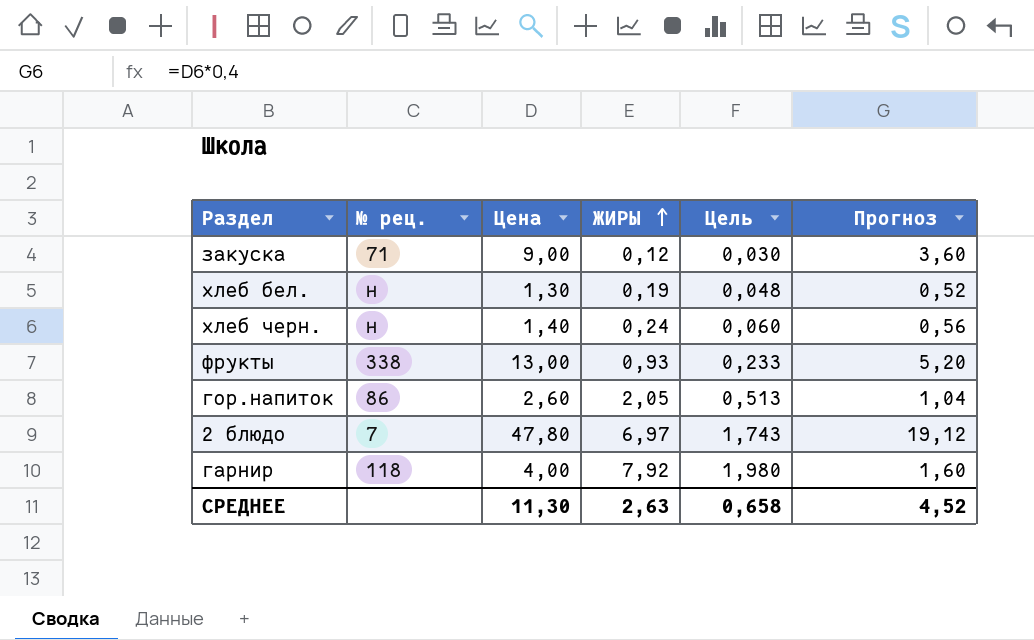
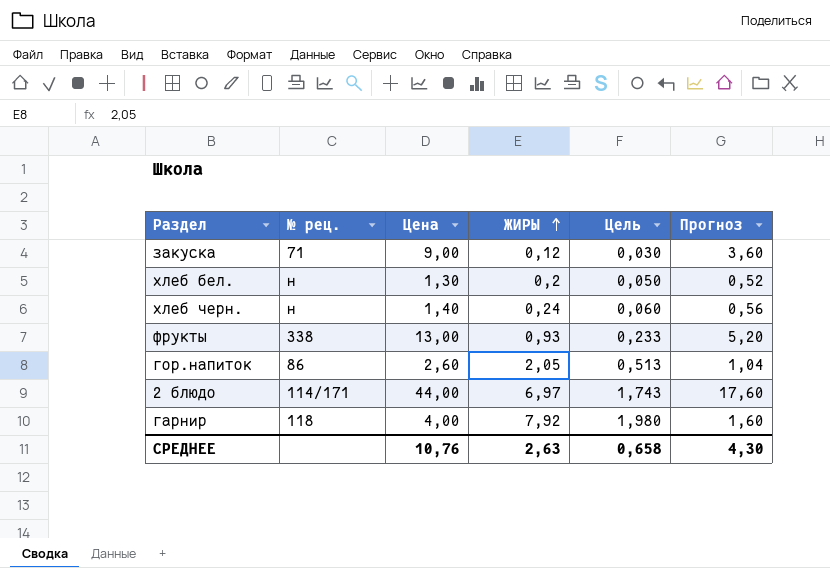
хлеб бел. | ЖИРЫ: 0,19 -> 0,2
хлеб бел. | Цель: 0,048 -> 0,050
2 блюдо | № рец.: 7 -> 114/171
2 блюдо | Цена: 47,80 -> 44,00
2 блюдо | Прогноз: 19,12 -> 17,60
СРЕДНЕЕ | Цена: 11,30 -> 10,76
СРЕДНЕЕ | Прогноз: 4,52 -> 4,30

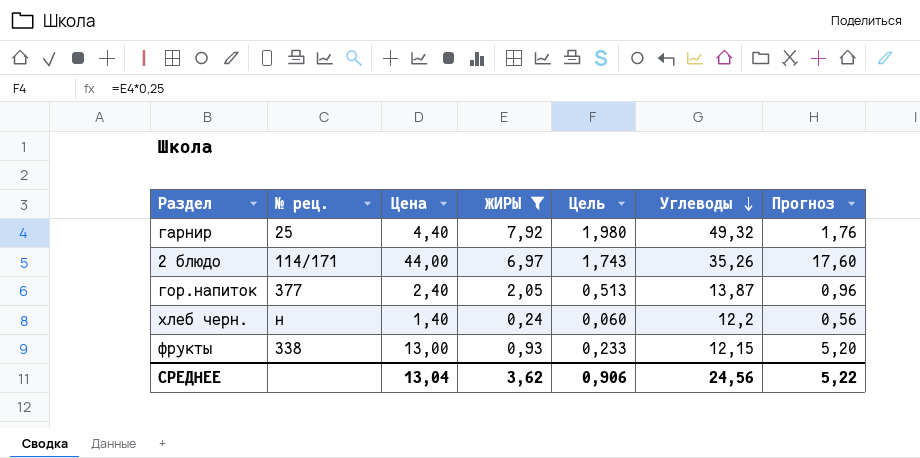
filter: none -> ЖИРЫ >= 0,24
row order: ЖИРЫ ascending -> Углеводы descending
column Углеводы | position: none -> 6
гарнир | № рец.: 118 -> 25
гарнир | Цена: 4,00 -> 4,40
гарнир | Прогноз: 1,60 -> 1,76
гор.напиток | № рец.: 86 -> 377
гор.напиток | Цена: 2,60 -> 2,40
гор.напиток | Прогноз: 1,04 -> 0,96
СРЕДНЕЕ | Цена: 10,76 -> 13,04
СРЕДНЕЕ | ЖИРЫ: 2,63 -> 3,62
СРЕДНЕЕ | Цель: 0,658 -> 0,906
СРЕДНЕЕ | Прогноз: 4,30 -> 5,22

